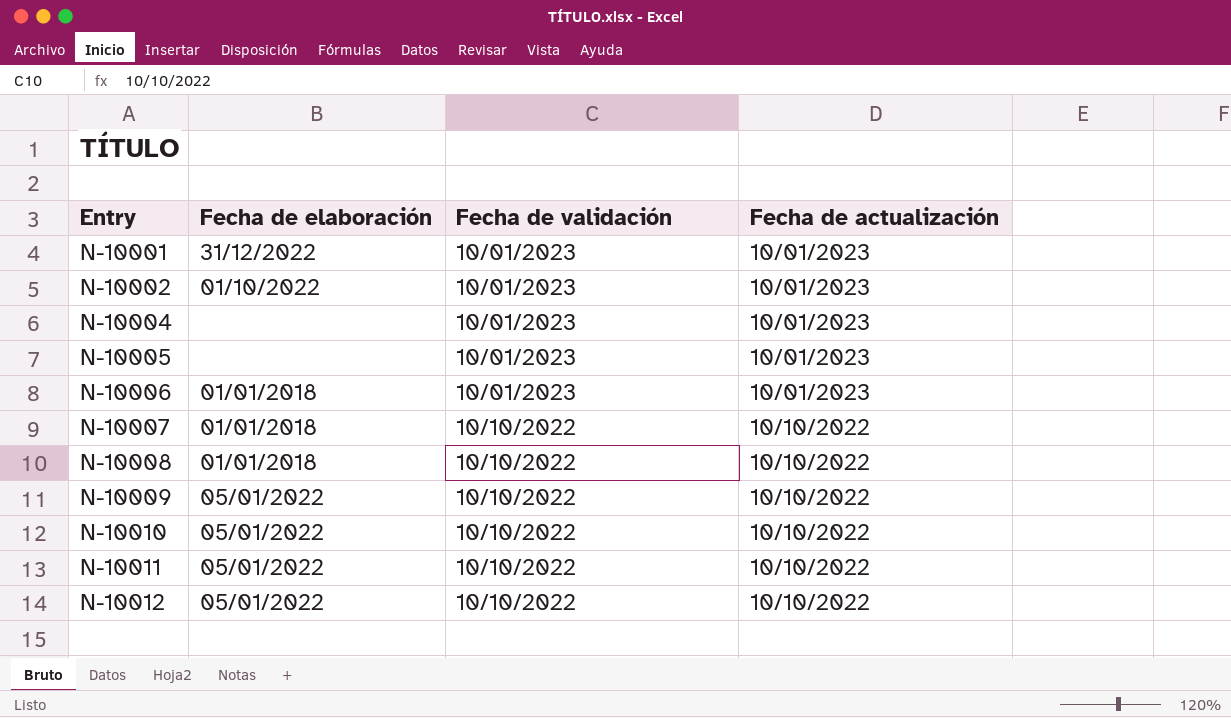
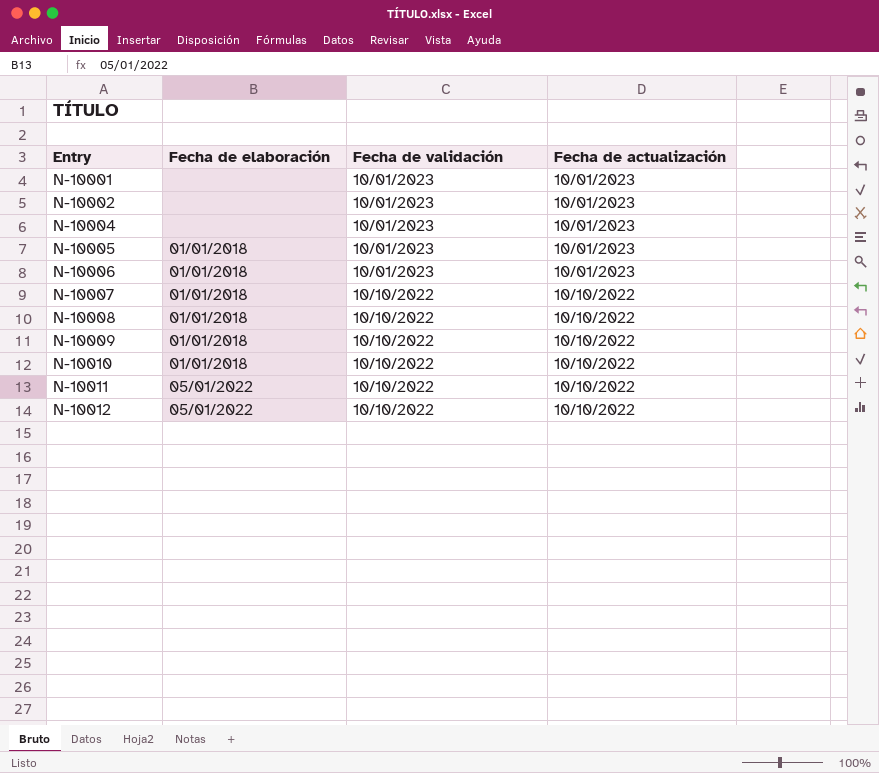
N-10001 | Fecha de elaboración: 31/12/2022 -> none
N-10002 | Fecha de elaboración: 01/10/2022 -> none
N-10005 | Fecha de elaboración: none -> 01/01/2018
N-10009 | Fecha de elaboración: 05/01/2022 -> 01/01/2018
N-10010 | Fecha de elaboración: 05/01/2022 -> 01/01/2018

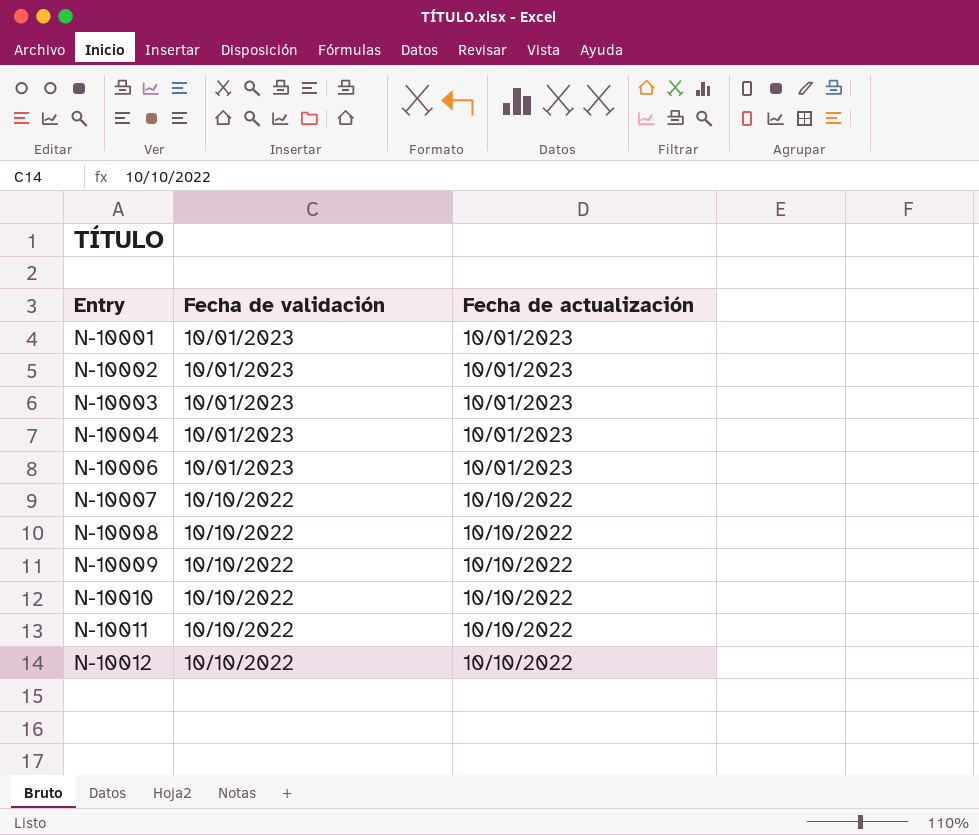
column Fecha de elaboración | position: 2 -> none
row N-10005: 01/01/2018 | 10/01/2023 | 10/01/2023 -> none
row N-10003: none -> 10/01/2023 | 10/01/2023

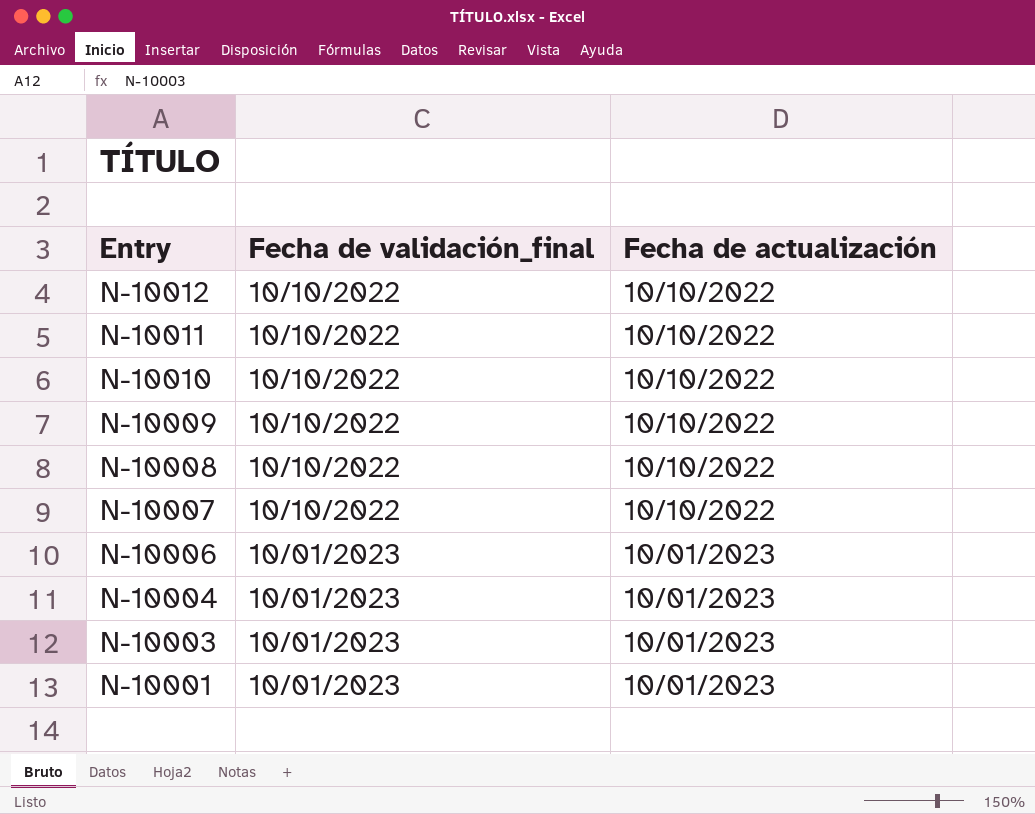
row order: Entry ascending -> Entry descending
column name: Fecha de validación -> Fecha de validación_final
row N-10002: 10/01/2023 | 10/01/2023 -> none

